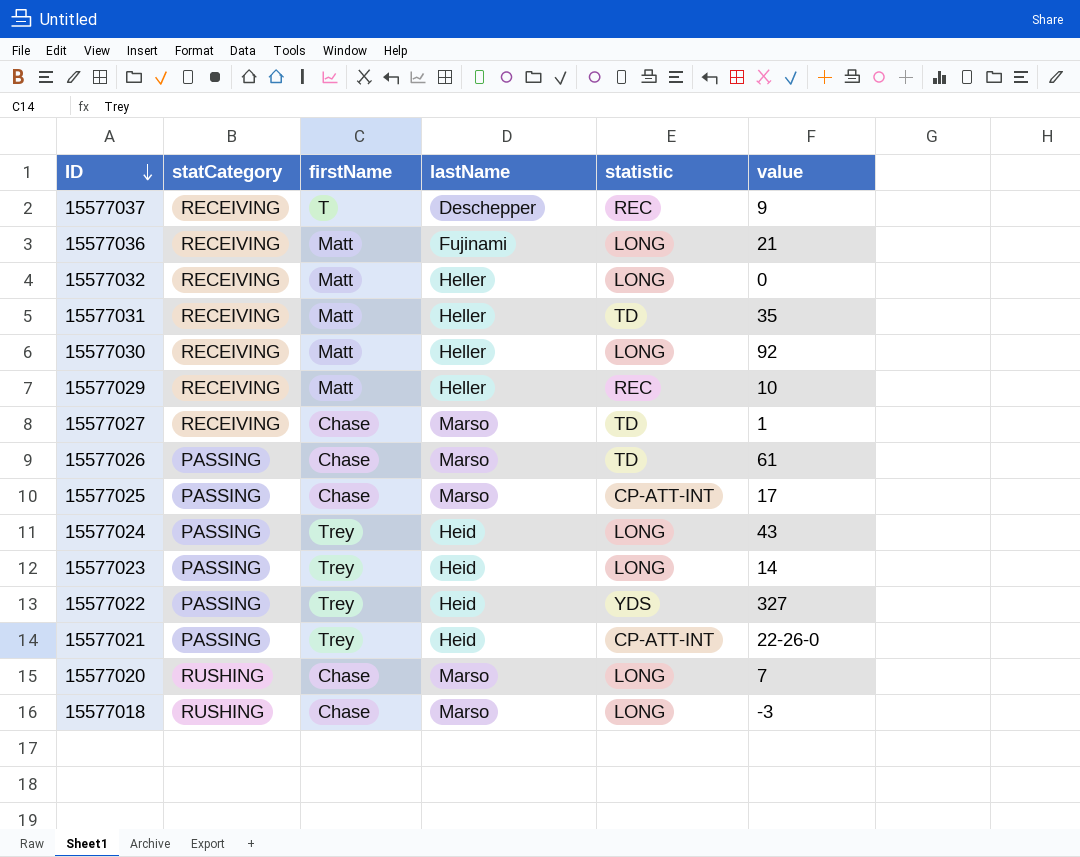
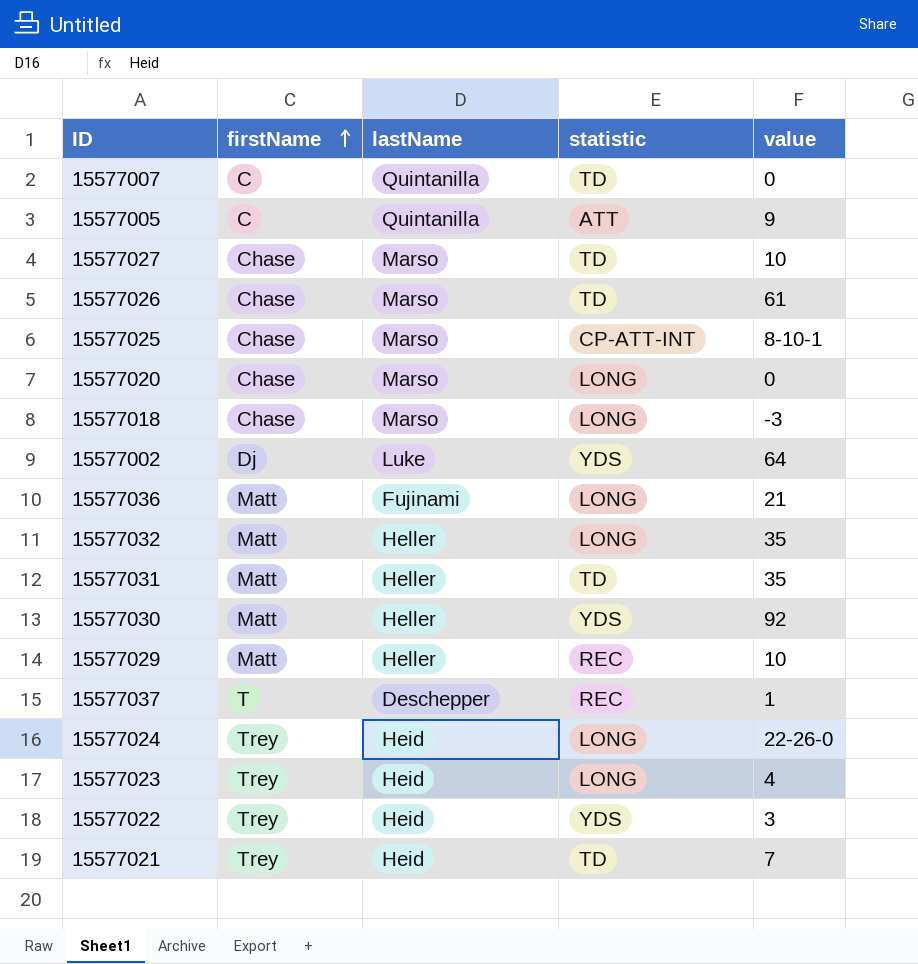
row order: ID descending -> firstName ascending
column statCategory | position: 2 -> none
row 15577007: none -> C | Quintanilla | TD | 0
row 15577005: none -> C | Quintanilla | ATT | 9
15577027 | value: 1 -> 10
15577025 | value: 17 -> 8-10-1
15577020 | value: 7 -> 0
row 15577002: none -> Dj | Luke | YDS | 64
15577032 | value: 0 -> 35
15577030 | statistic: LONG -> YDS
15577037 | value: 9 -> 1
15577024 | value: 43 -> 22-26-0
15577023 | value: 14 -> 4
15577022 | value: 327 -> 3
15577021 | statistic: CP-ATT-INT -> TD
15577021 | value: 22-26-0 -> 7

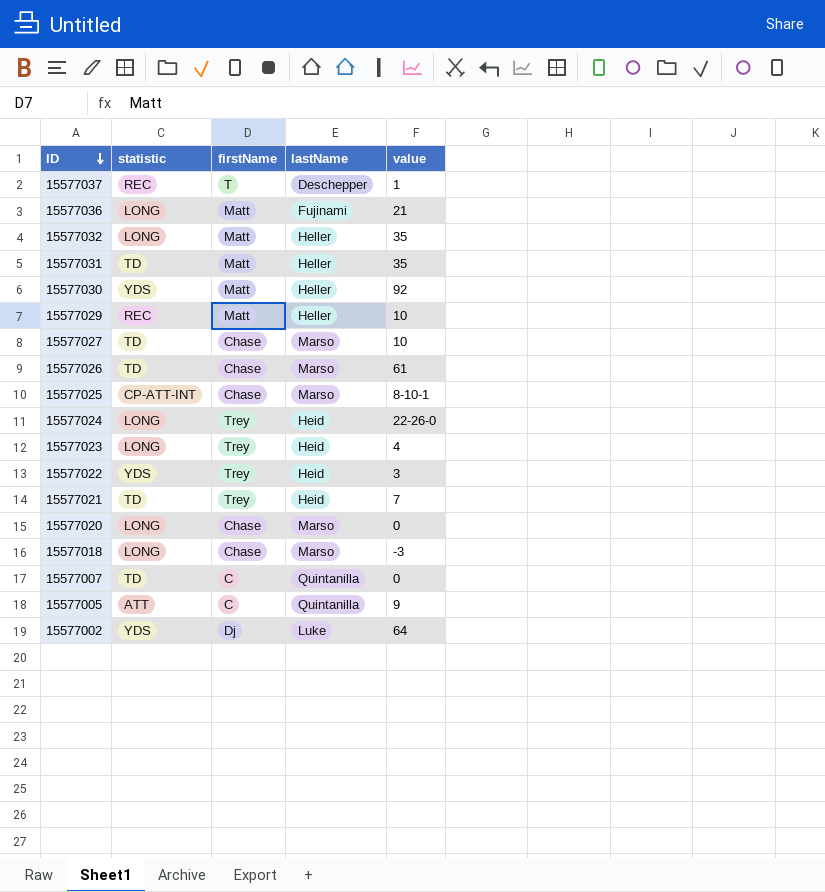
row order: firstName ascending -> ID descending
column statistic | position: 4 -> 2

